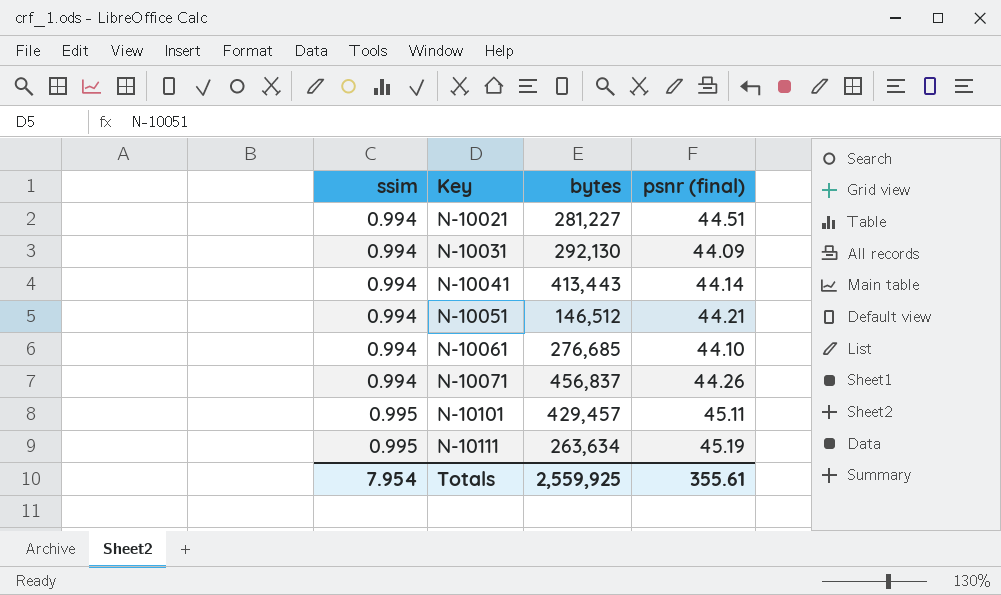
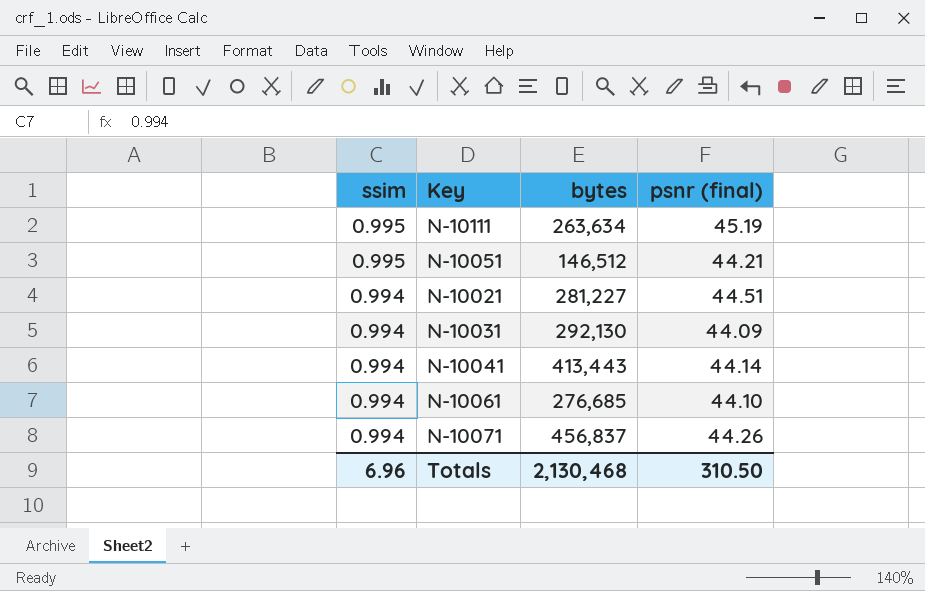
row order: ssim ascending -> ssim descending
row N-10101: 0.995 | 429,457 | 45.11 -> none
N-10051 | ssim: 0.994 -> 0.995
Totals | ssim: 7.954 -> 6.96
Totals | bytes: 2,559,925 -> 2,130,468
Totals | psnr (final): 355.61 -> 310.50

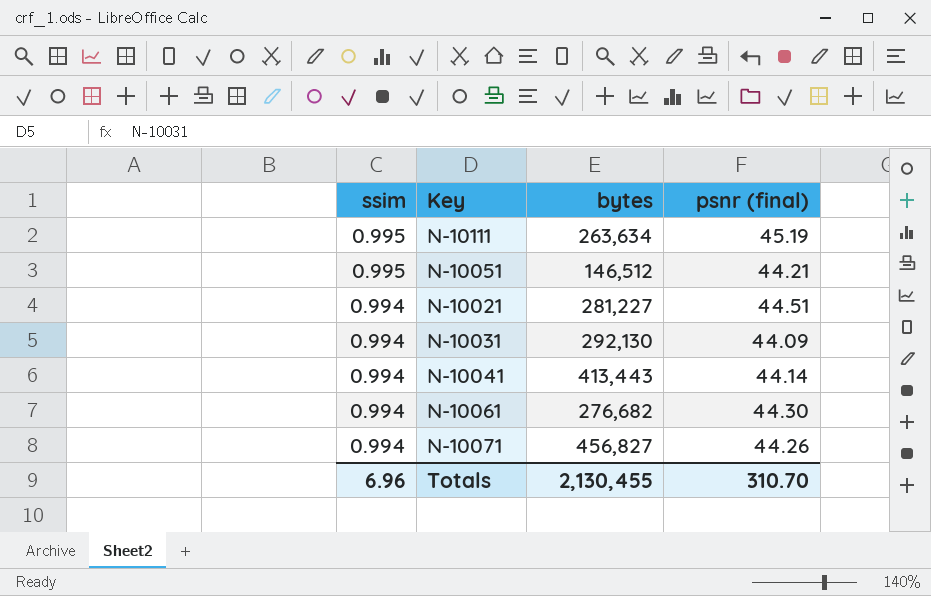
N-10061 | bytes: 276,685 -> 276,682
N-10061 | psnr (final): 44.10 -> 44.30
N-10071 | bytes: 456,837 -> 456,827
Totals | bytes: 2,130,468 -> 2,130,455
Totals | psnr (final): 310.50 -> 310.70

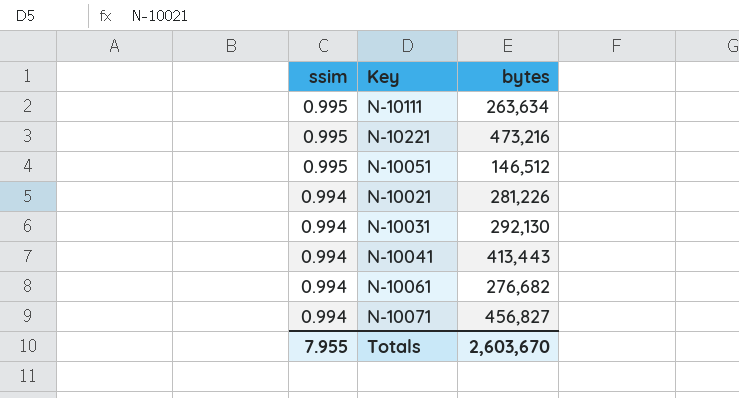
column psnr (final) | position: 4 -> none
row N-10221: none -> 0.995 | 473,216
N-10021 | bytes: 281,227 -> 281,226
Totals | ssim: 6.96 -> 7.955
Totals | bytes: 2,130,455 -> 2,603,670

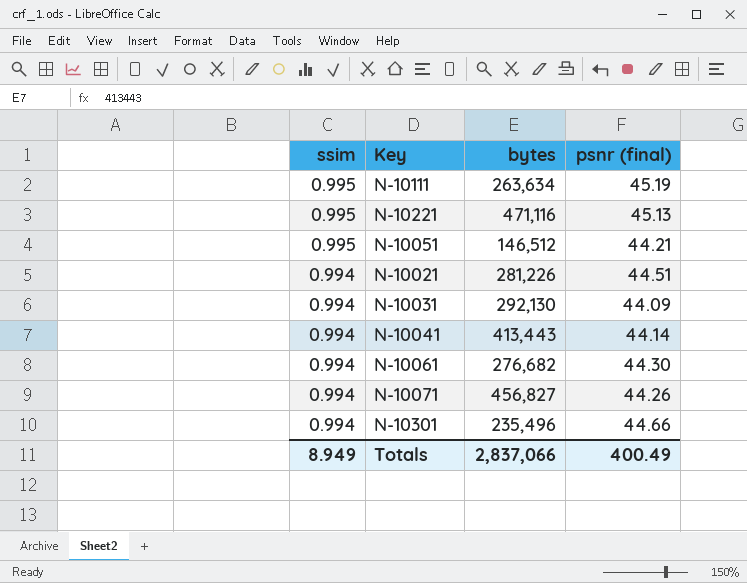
column psnr (final) | position: none -> 4
N-10221 | bytes: 473,216 -> 471,116
row N-10301: none -> 0.994 | 235,496 | 44.66
Totals | ssim: 7.955 -> 8.949
Totals | bytes: 2,603,670 -> 2,837,066

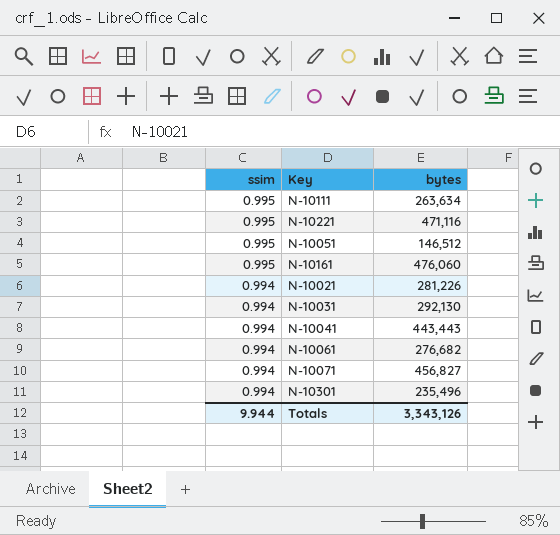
column psnr (final) | position: 4 -> none
row N-10161: none -> 0.995 | 476,060
N-10041 | bytes: 413,443 -> 443,443
Totals | ssim: 8.949 -> 9.944
Totals | bytes: 2,837,066 -> 3,343,126

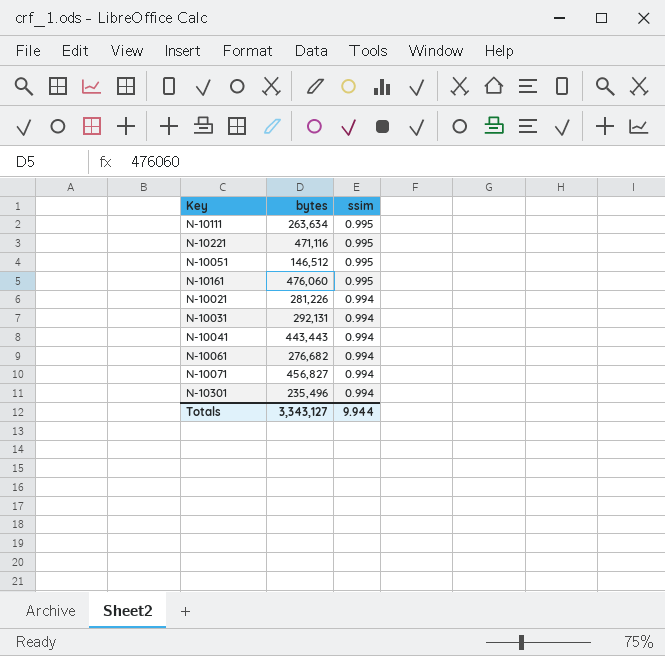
column ssim | position: 1 -> 3
N-10031 | bytes: 292,130 -> 292,131
Totals | bytes: 3,343,126 -> 3,343,127

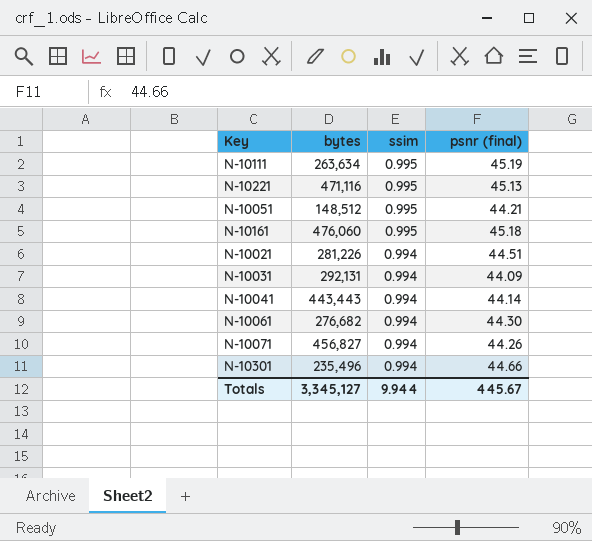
column psnr (final) | position: none -> 4
N-10051 | bytes: 146,512 -> 148,512
Totals | bytes: 3,343,127 -> 3,345,127

